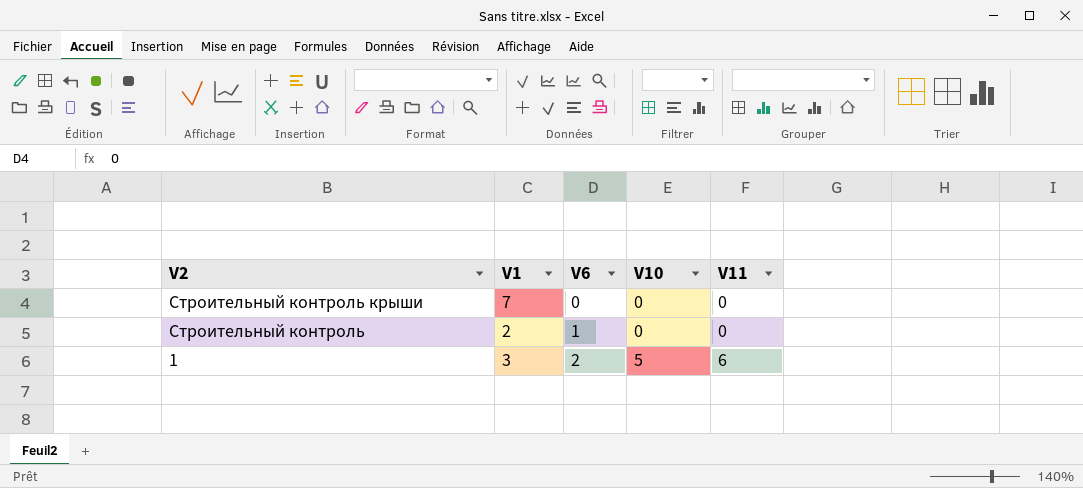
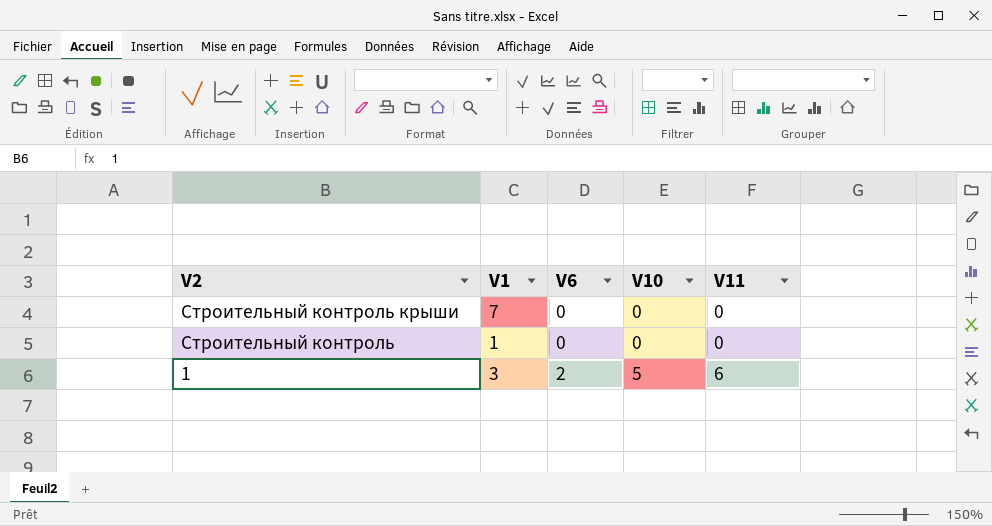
Строительный контроль | V1: 2 -> 1
Строительный контроль | V6: 1 -> 0

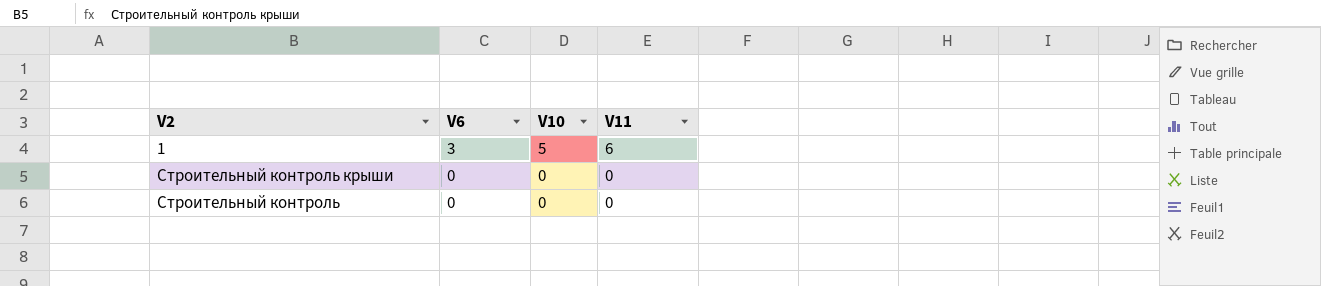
row order: V2 descending -> V6 descending
column V1 | position: 2 -> none
1 | V6: 2 -> 3

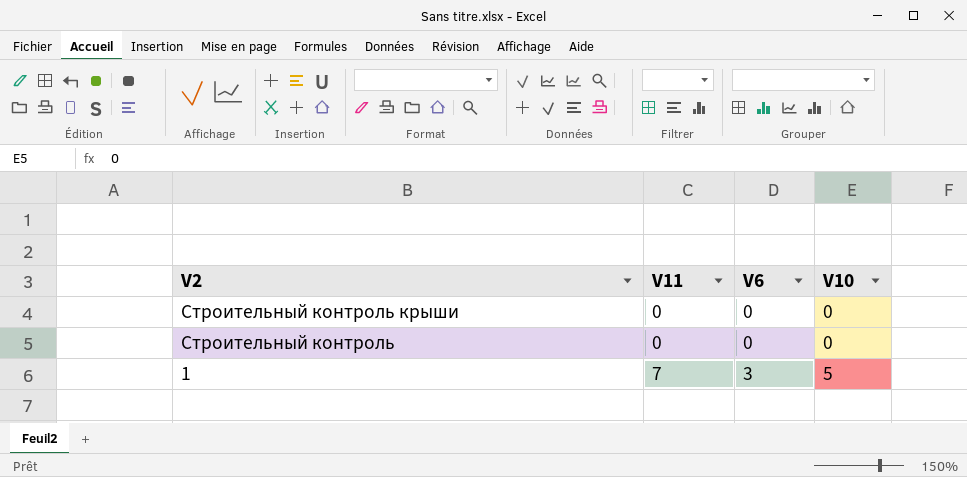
row order: V6 descending -> V2 descending
column V11 | position: 4 -> 2
1 | V11: 6 -> 7

